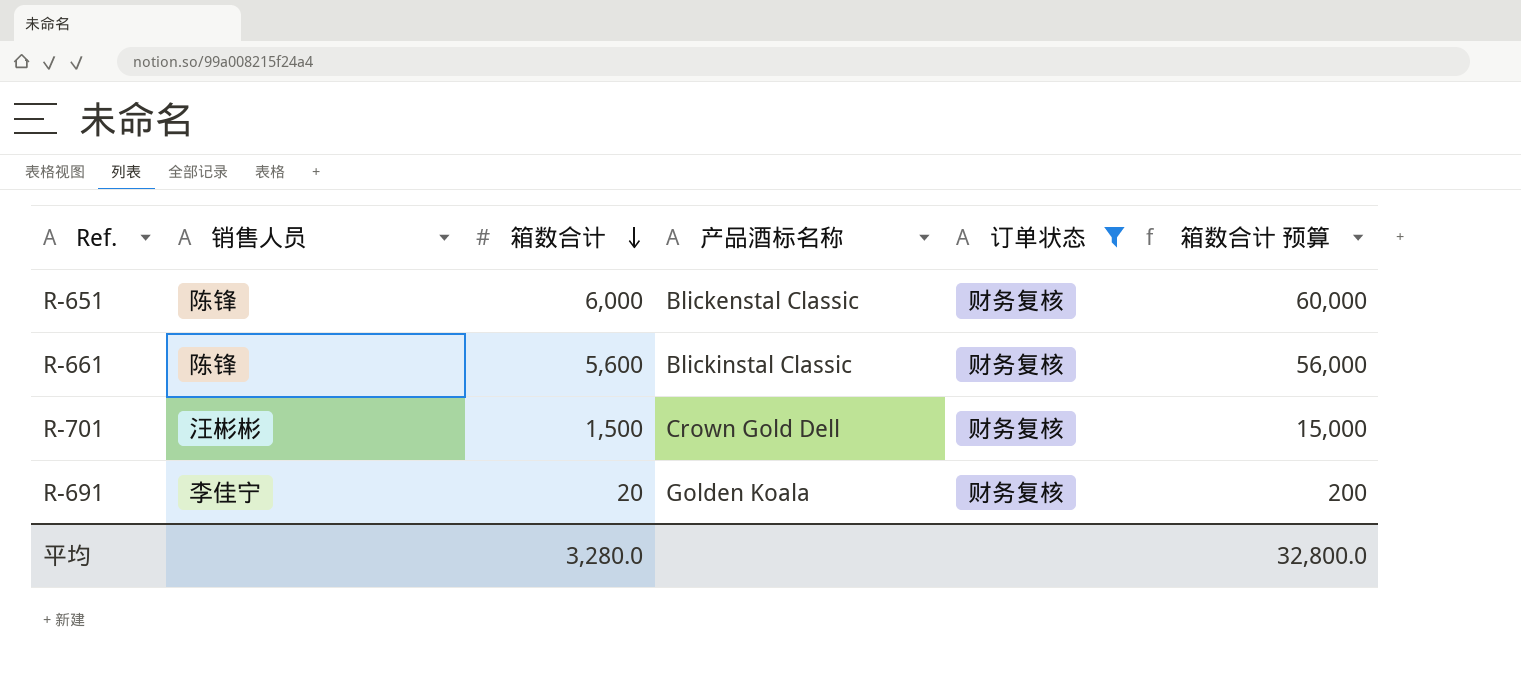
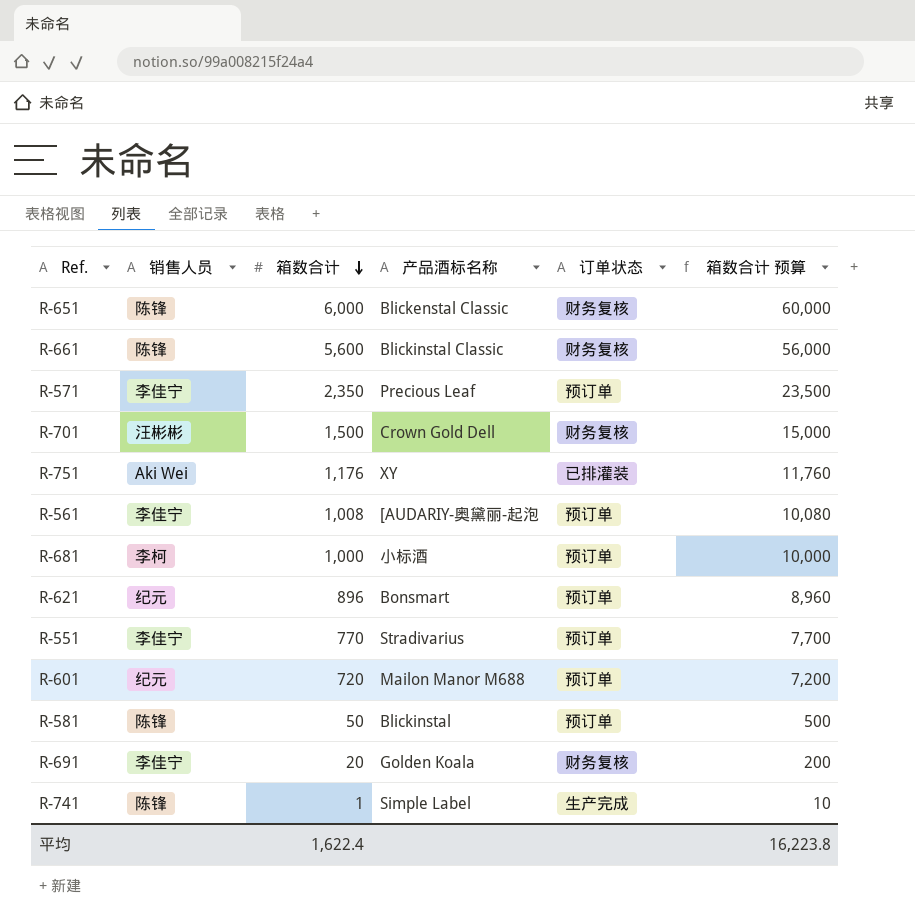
filter: 订单状态 = 财务复核 -> none
平均 | 箱数合计: 3,280.0 -> 1,622.4
平均 | 箱数合计 预算: 32,800.0 -> 16,223.8

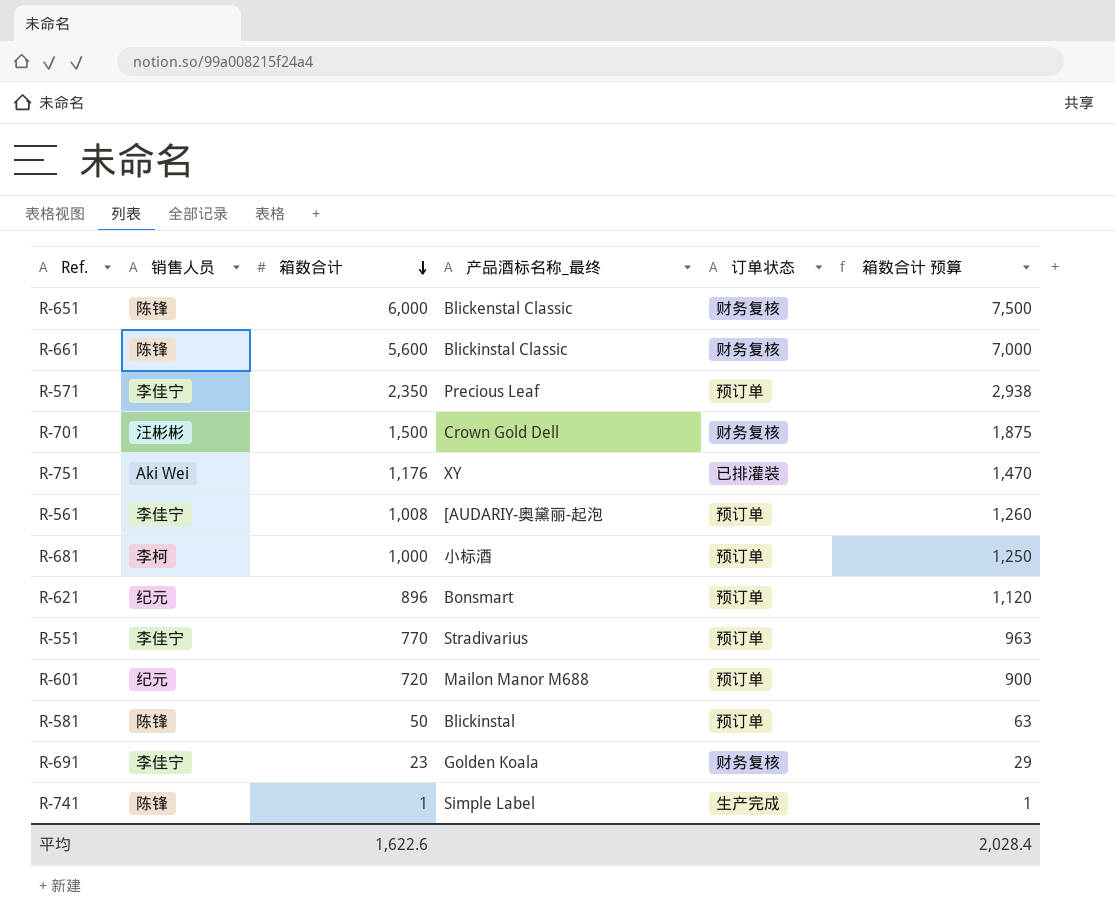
column name: 产品酒标名称 -> 产品酒标名称_最终
column 箱数合计 预算 | formula: [箱数合计] * 10 -> [箱数合计] * 1.25
R-691 | 箱数合计: 20 -> 23
平均 | 箱数合计: 1,622.4 -> 1,622.6
平均 | 箱数合计 预算: 16,223.8 -> 2,028.4

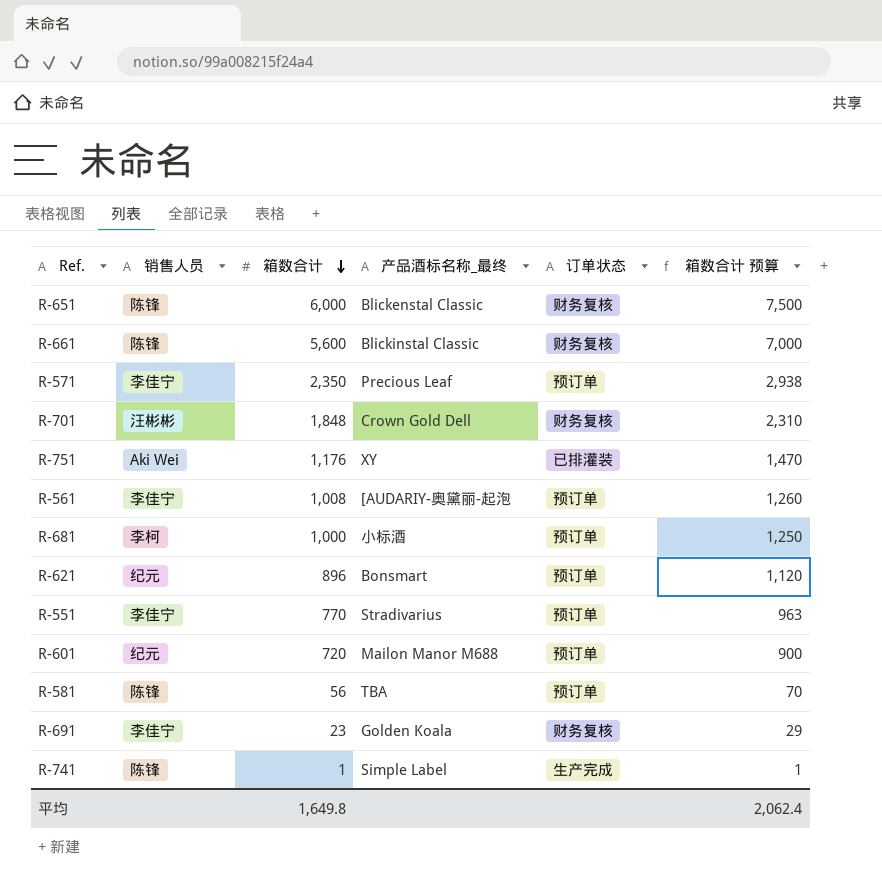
R-701 | 箱数合计: 1,500 -> 1,848
R-701 | 箱数合计 预算: 1,875 -> 2,310
R-581 | 箱数合计: 50 -> 56
R-581 | 产品酒标名称_最终: Blickinstal -> TBA
R-581 | 箱数合计 预算: 63 -> 70
平均 | 箱数合计: 1,622.6 -> 1,649.8
平均 | 箱数合计 预算: 2,028.4 -> 2,062.4

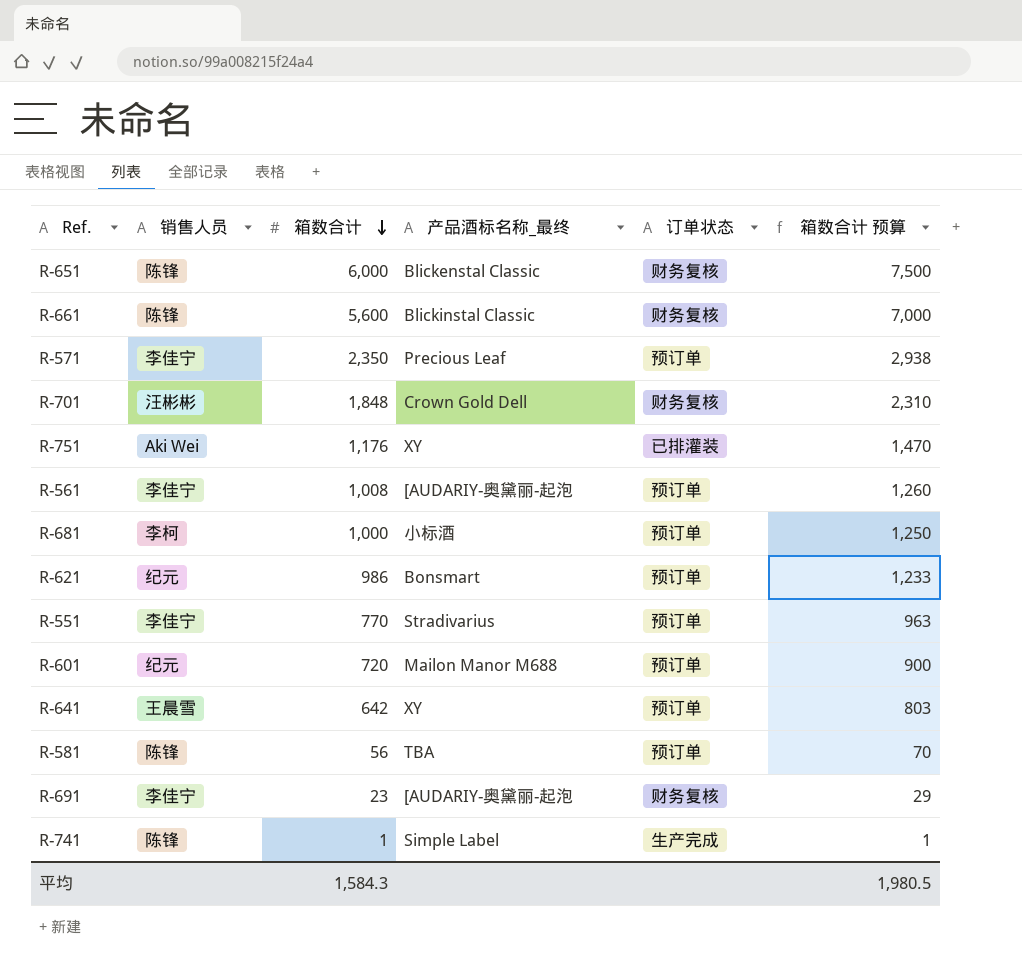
R-621 | 箱数合计: 896 -> 986
R-621 | 箱数合计 预算: 1,120 -> 1,233
row R-641: none -> 王晨雪 | 642 | XY | 预订单 | 803
R-691 | 产品酒标名称_最终: Golden Koala -> [AUDARIY-奥黛丽-起泡
平均 | 箱数合计: 1,649.8 -> 1,584.3
平均 | 箱数合计 预算: 2,062.4 -> 1,980.5

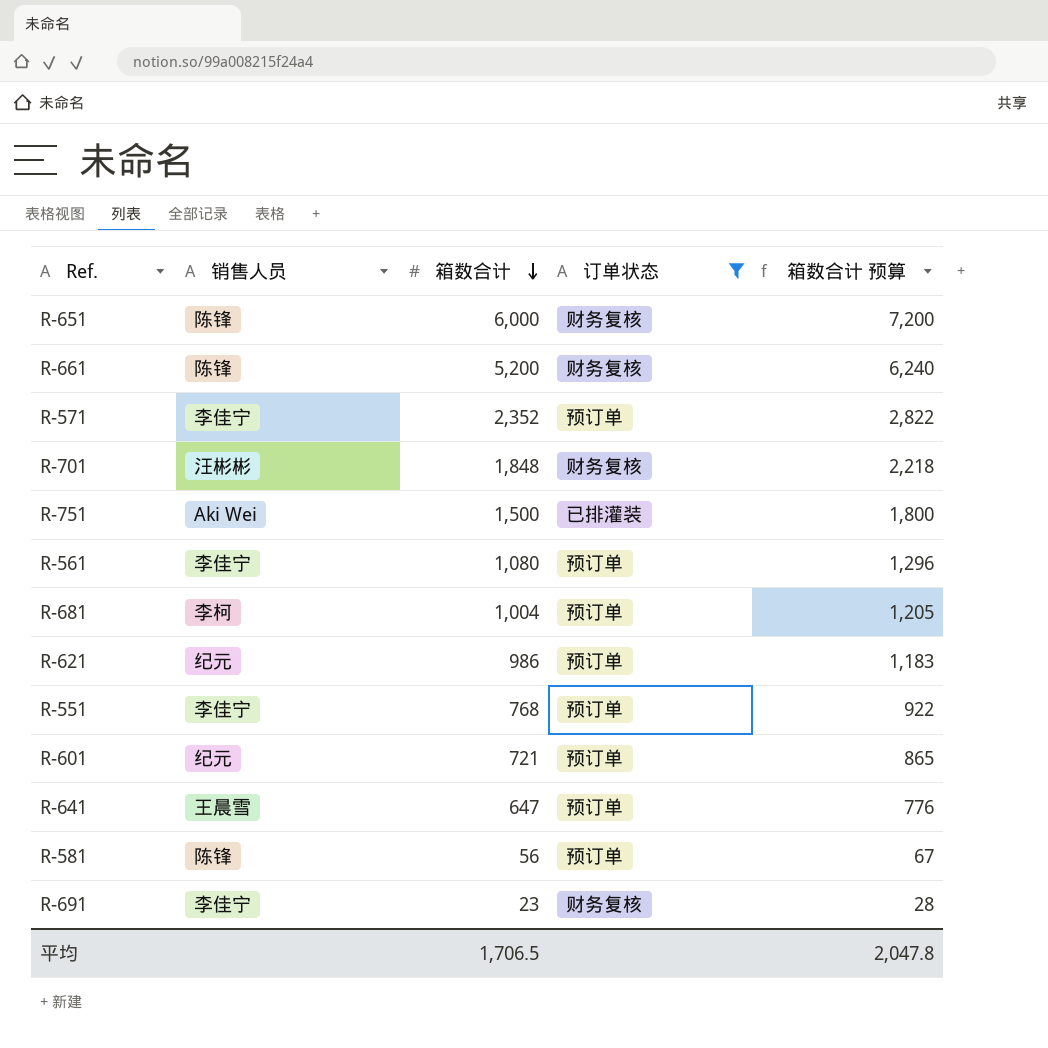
filter: none -> 订单状态 != 生产完成
column 产品酒标名称_最终 | position: 4 -> none
column 箱数合计 预算 | formula: [箱数合计] * 1.25 -> [箱数合计] * 1.2
R-661 | 箱数合计: 5,600 -> 5,200
R-571 | 箱数合计: 2,350 -> 2,352
R-751 | 箱数合计: 1,176 -> 1,500
R-561 | 箱数合计: 1,008 -> 1,080
R-681 | 箱数合计: 1,000 -> 1,004
R-551 | 箱数合计: 770 -> 768
R-601 | 箱数合计: 720 -> 721
R-641 | 箱数合计: 642 -> 647
平均 | 箱数合计: 1,584.3 -> 1,706.5
平均 | 箱数合计 预算: 1,980.5 -> 2,047.8

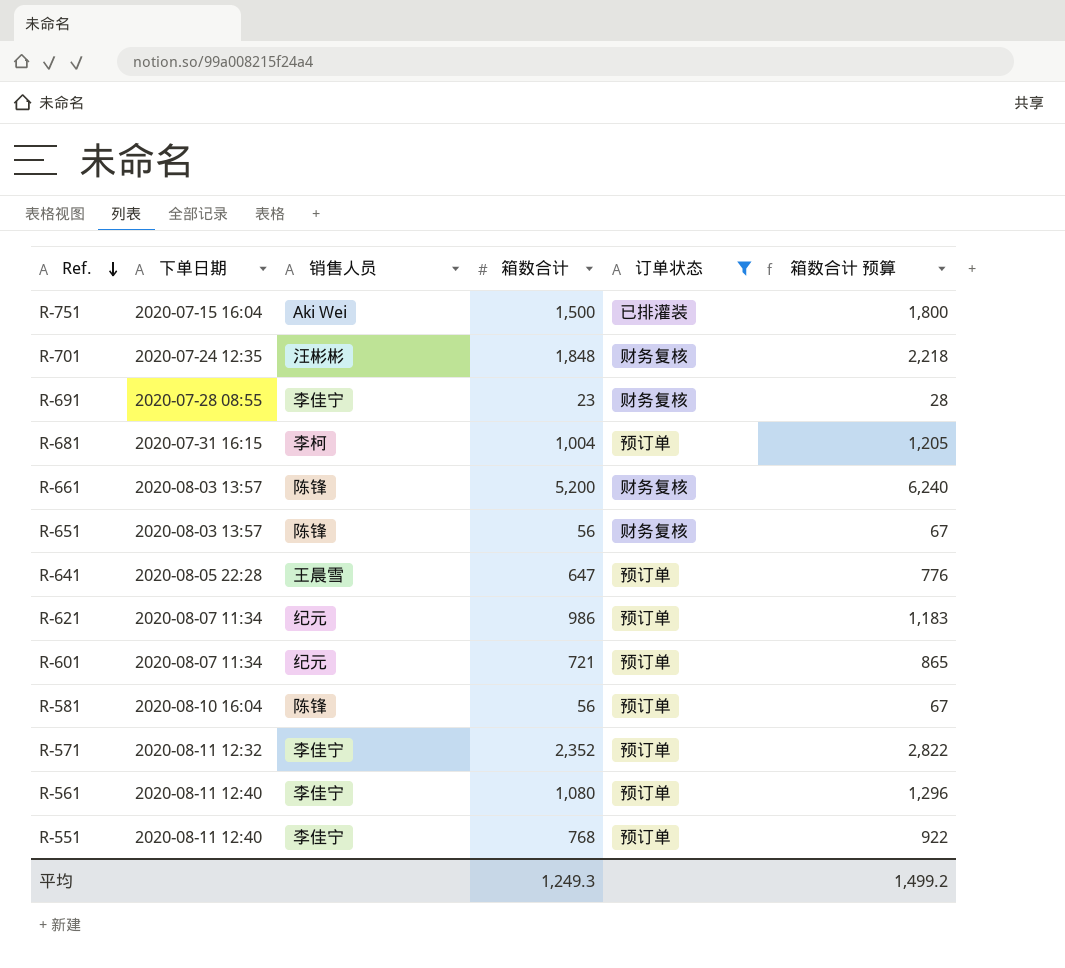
row order: 箱数合计 descending -> Ref. descending
column 下单日期 | position: none -> 2
R-651 | 箱数合计: 6,000 -> 56
R-651 | 箱数合计 预算: 7,200 -> 67
平均 | 箱数合计: 1,706.5 -> 1,249.3
平均 | 箱数合计 预算: 2,047.8 -> 1,499.2

